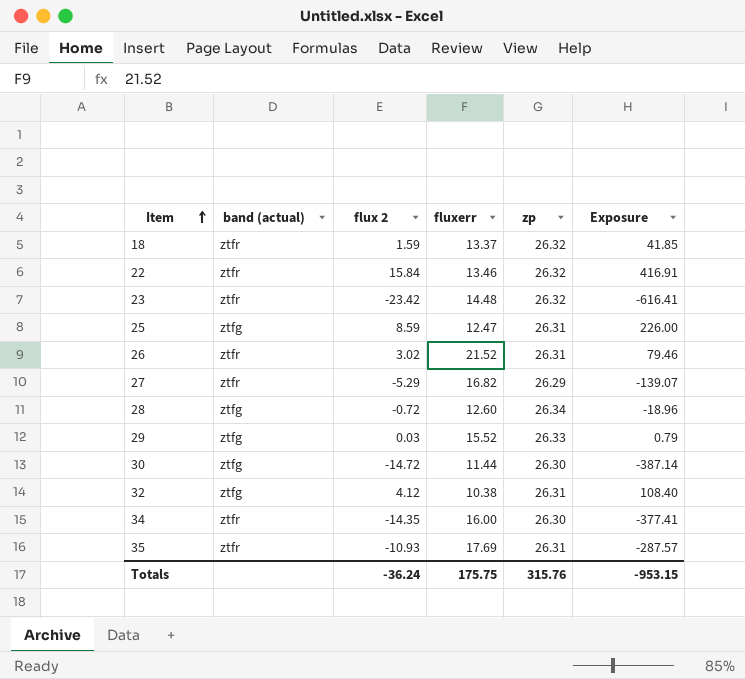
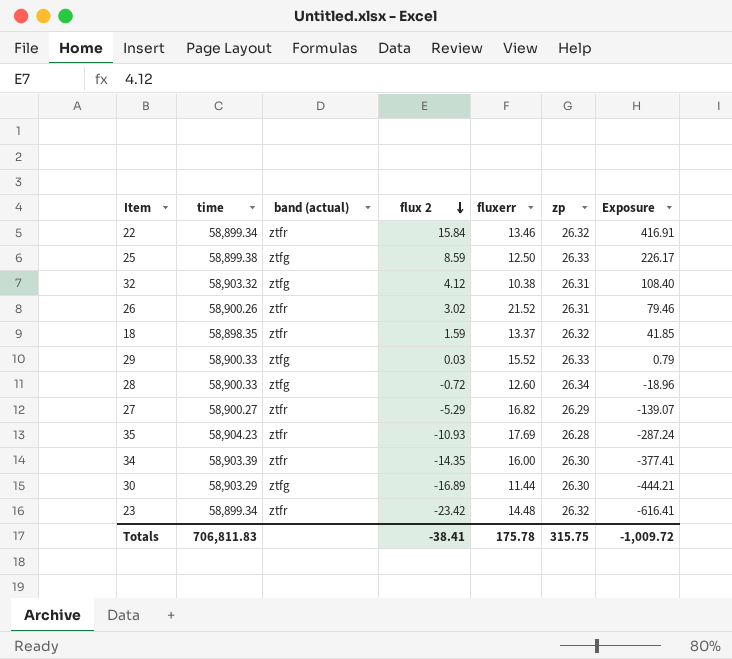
row order: Item ascending -> flux 2 descending
column time | position: none -> 2
25 | fluxerr: 12.47 -> 12.50
25 | zp: 26.31 -> 26.33
25 | Exposure: 226.00 -> 226.17
35 | zp: 26.31 -> 26.28
35 | Exposure: -287.57 -> -287.24
30 | flux 2: -14.72 -> -16.89
30 | Exposure: -387.14 -> -444.21
Totals | flux 2: -36.24 -> -38.41
Totals | fluxerr: 175.75 -> 175.78
Totals | zp: 315.76 -> 315.75
Totals | Exposure: -953.15 -> -1,009.72

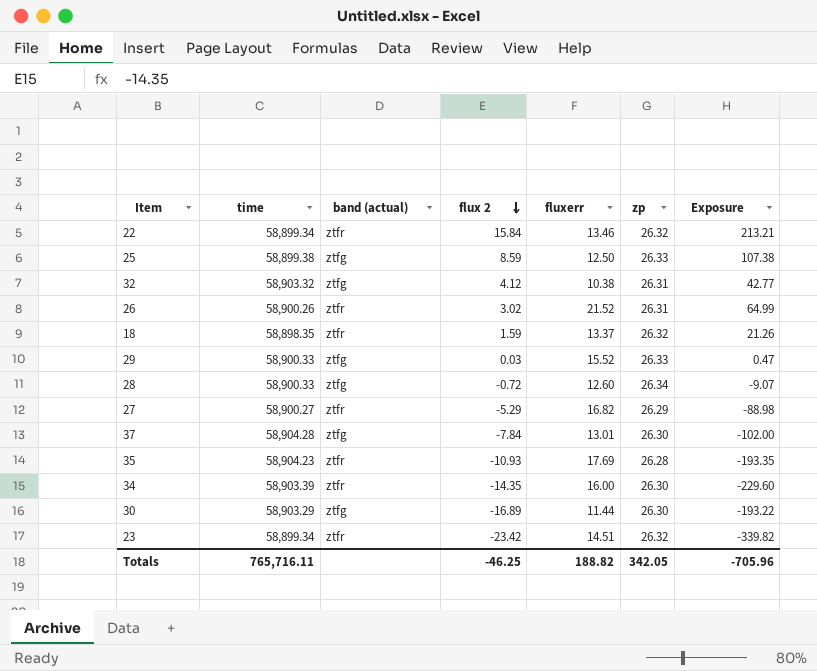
column Exposure | formula: [flux 2] * [zp] -> [flux 2] * [fluxerr]
row 37: none -> 58,904.28 | ztfg | -7.84 | 13.01 | 26.30 | -102.00
23 | fluxerr: 14.48 -> 14.51
Totals | time: 706,811.83 -> 765,716.11
Totals | flux 2: -38.41 -> -46.25
Totals | fluxerr: 175.78 -> 188.82
Totals | zp: 315.75 -> 342.05
Totals | Exposure: -1,009.72 -> -705.96

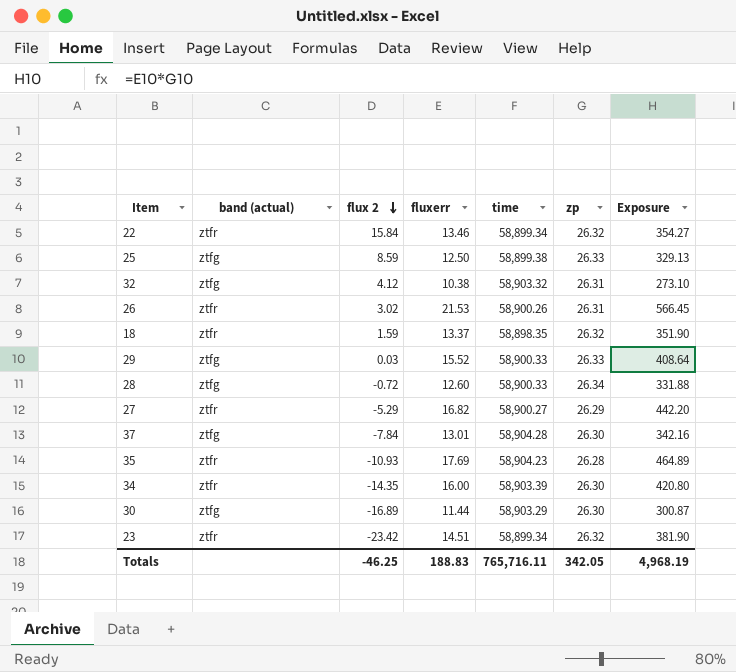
column time | position: 2 -> 5
column Exposure | formula: [flux 2] * [fluxerr] -> [fluxerr] * [zp]
26 | fluxerr: 21.52 -> 21.53
Totals | fluxerr: 188.82 -> 188.83
Totals | Exposure: -705.96 -> 4,968.19

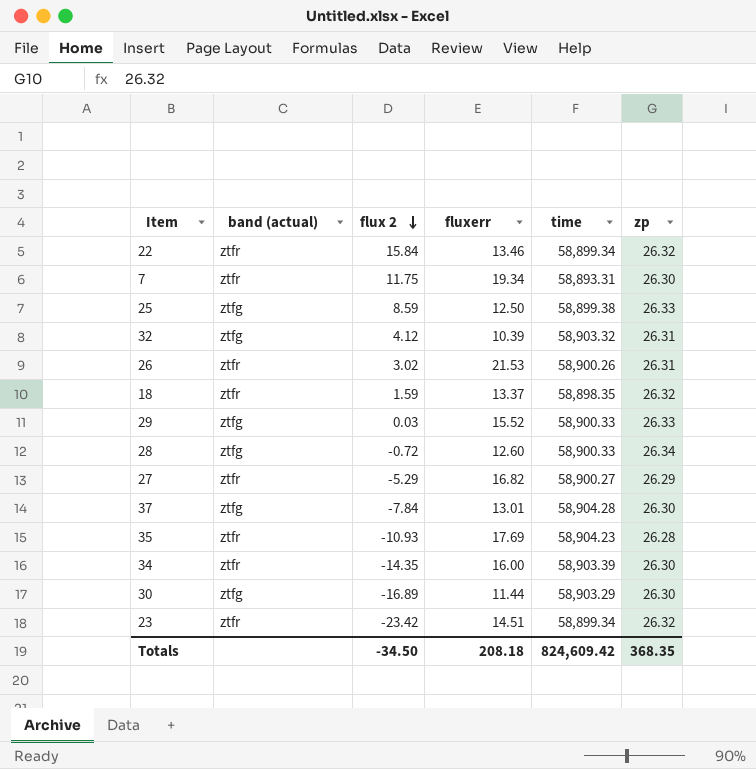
column Exposure | formula: [fluxerr] * [zp] -> none
row 7: none -> ztfr | 11.75 | 19.34 | 58,893.31 | 26.30
32 | fluxerr: 10.38 -> 10.39
Totals | flux 2: -46.25 -> -34.50
Totals | fluxerr: 188.83 -> 208.18
Totals | time: 765,716.11 -> 824,609.42
Totals | zp: 342.05 -> 368.35

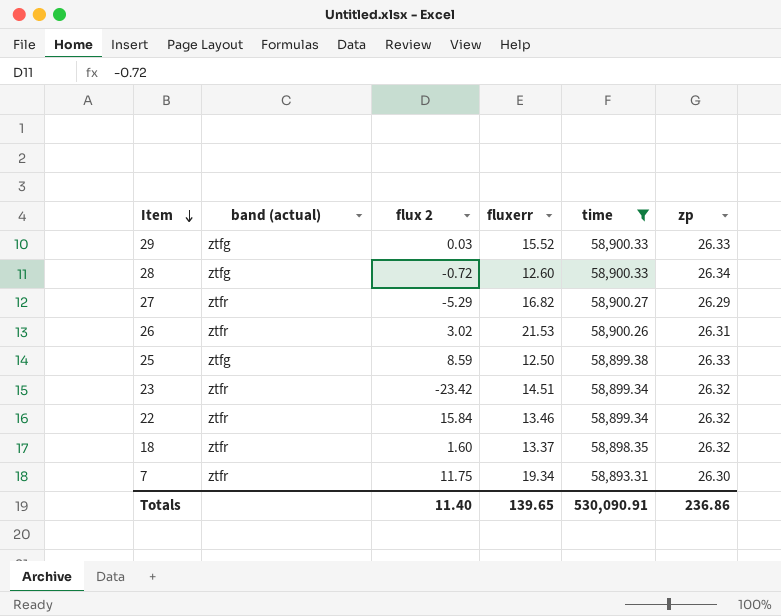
filter: none -> time <= 58,900.33
row order: flux 2 descending -> Item descending
18 | flux 2: 1.59 -> 1.60
Totals | flux 2: -34.50 -> 11.40
Totals | fluxerr: 208.18 -> 139.65
Totals | time: 824,609.42 -> 530,090.91
Totals | zp: 368.35 -> 236.86

